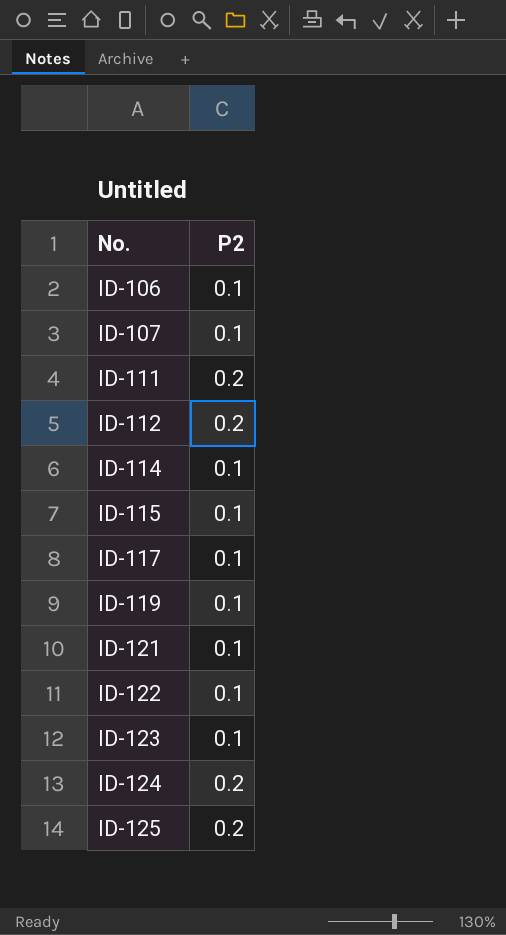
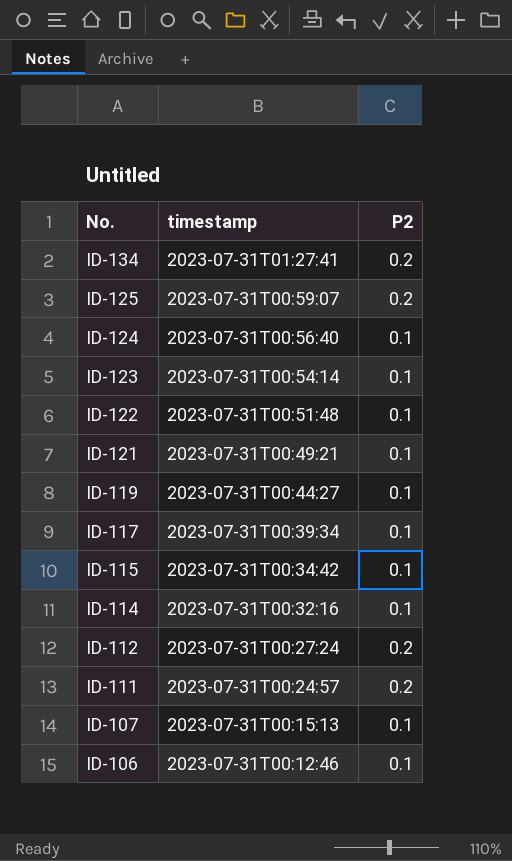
row order: No. ascending -> No. descending
column timestamp | position: none -> 2
row ID-134: none -> 2023-07-31T01:27:41 | 0.2
ID-124 | P2: 0.2 -> 0.1

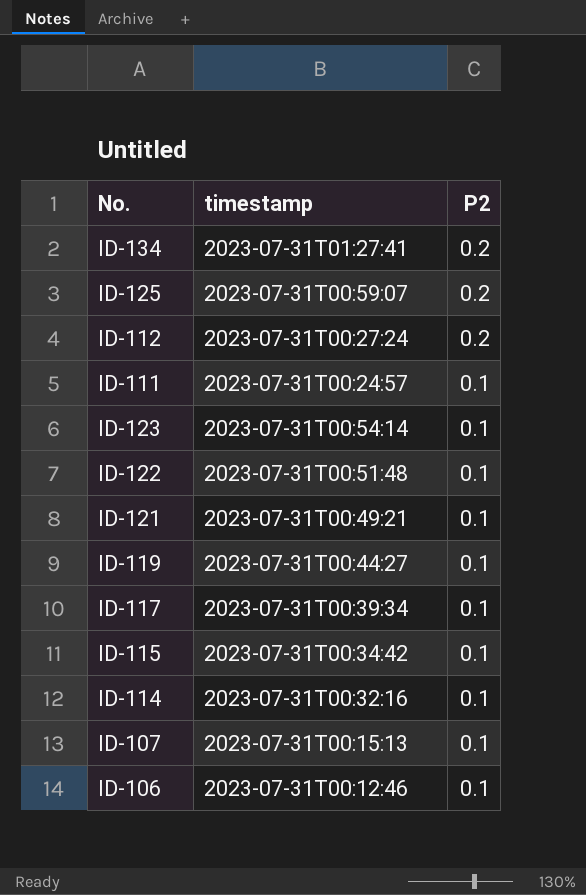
row order: No. descending -> P2 descending
row ID-124: 2023-07-31T00:56:40 | 0.1 -> none
ID-111 | P2: 0.2 -> 0.1

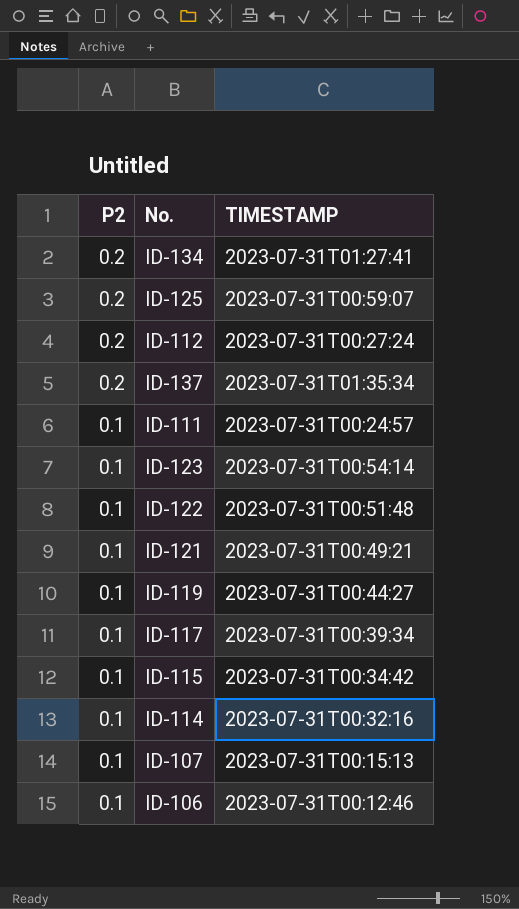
column P2 | position: 3 -> 1
column name: timestamp -> TIMESTAMP
row ID-137: none -> 0.2 | 2023-07-31T01:35:34

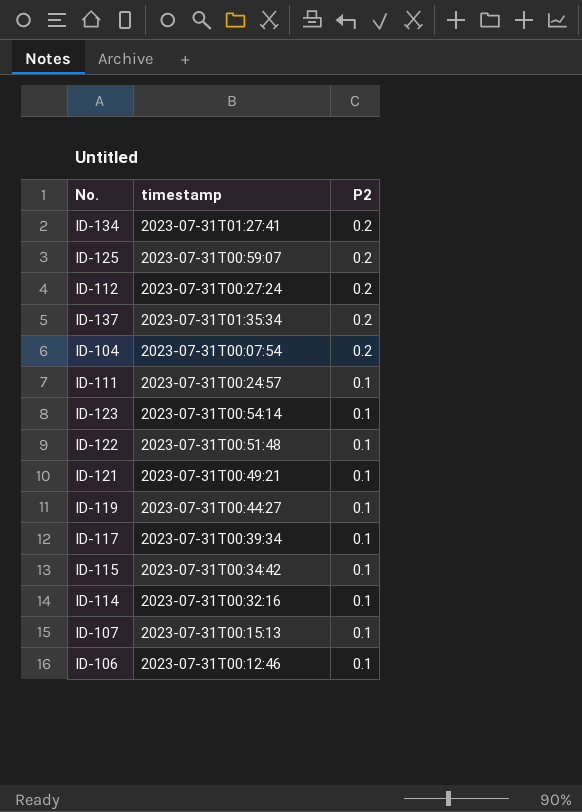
column name: TIMESTAMP -> timestamp
column P2 | position: 1 -> 3
row ID-104: none -> 2023-07-31T00:07:54 | 0.2

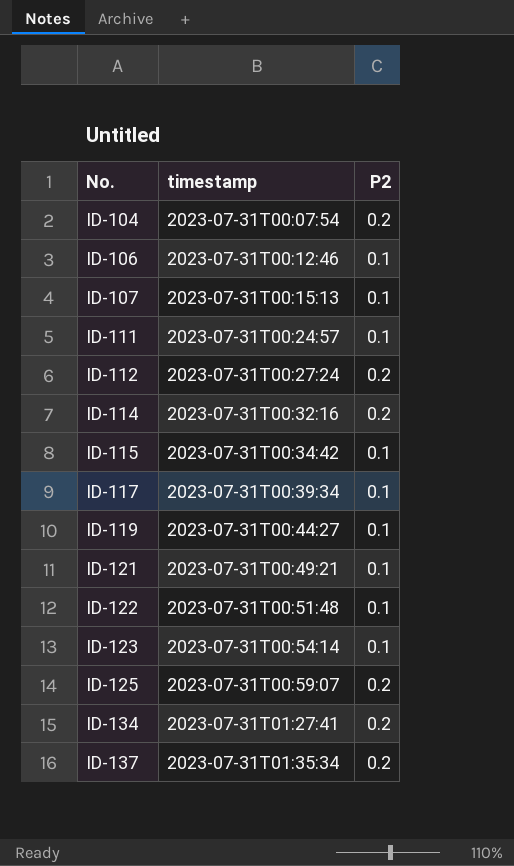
row order: P2 descending -> No. ascending
ID-114 | P2: 0.1 -> 0.2

